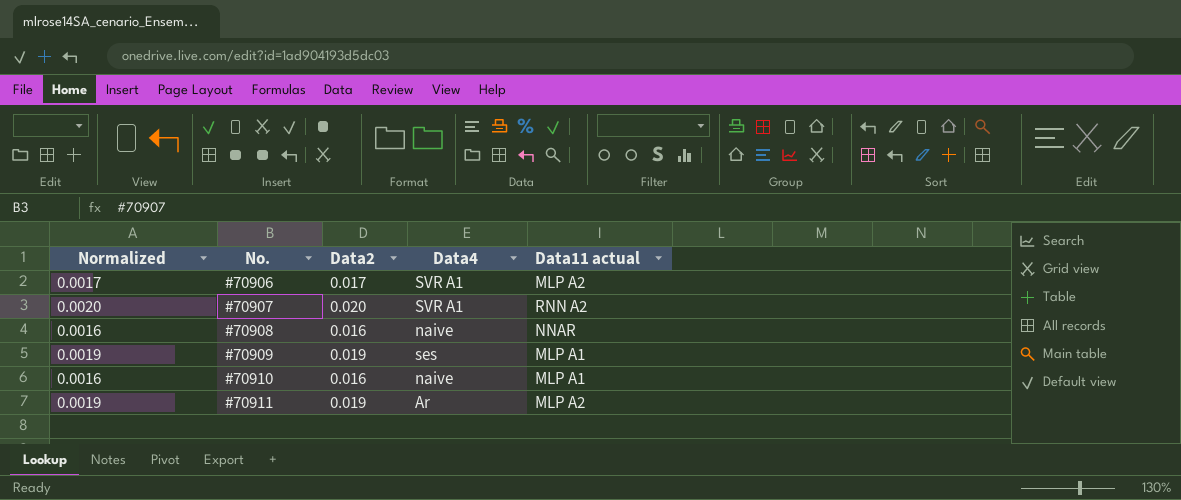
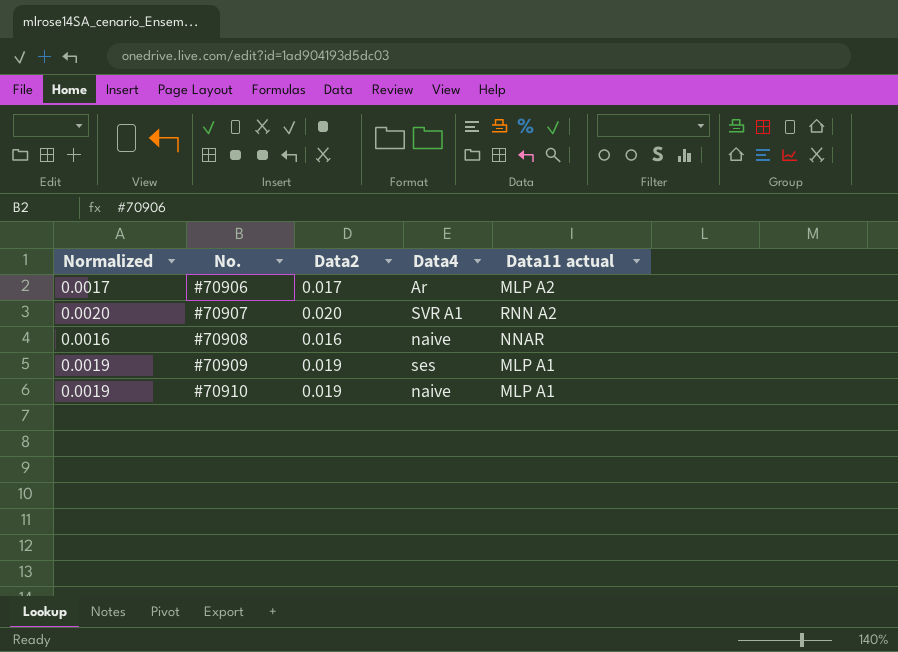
row #70911: 0.0019 | 0.019 | Ar | MLP A2 -> none
#70906 | Data4: SVR A1 -> Ar
#70910 | Normalized: 0.0016 -> 0.0019
#70910 | Data2: 0.016 -> 0.019

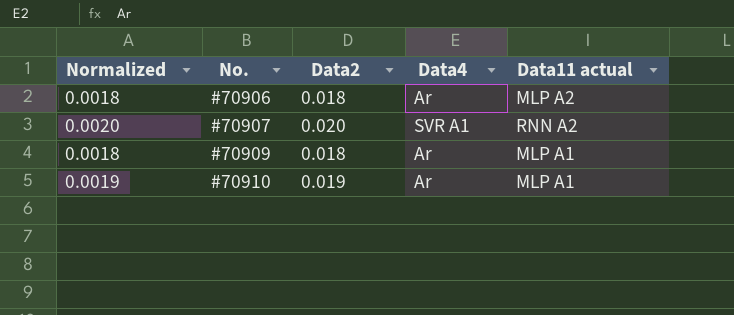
row #70908: 0.0016 | 0.016 | naive | NNAR -> none
#70906 | Normalized: 0.0017 -> 0.0018
#70906 | Data2: 0.017 -> 0.018
#70909 | Normalized: 0.0019 -> 0.0018
#70909 | Data2: 0.019 -> 0.018
#70909 | Data4: ses -> Ar
#70910 | Data4: naive -> Ar

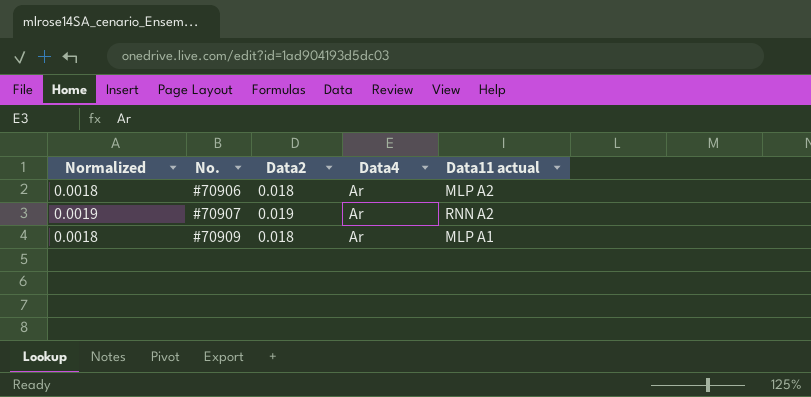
row #70910: 0.0019 | 0.019 | Ar | MLP A1 -> none
#70907 | Normalized: 0.0020 -> 0.0019
#70907 | Data2: 0.020 -> 0.019
#70907 | Data4: SVR A1 -> Ar

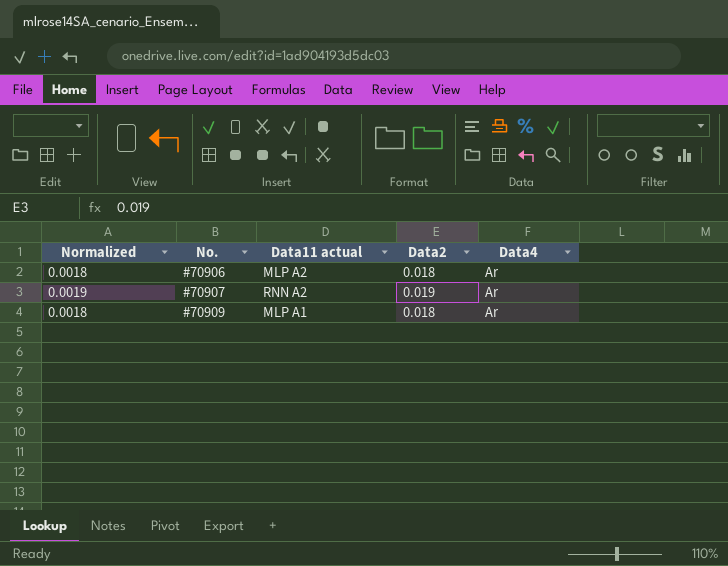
column Data11 actual | position: 5 -> 3

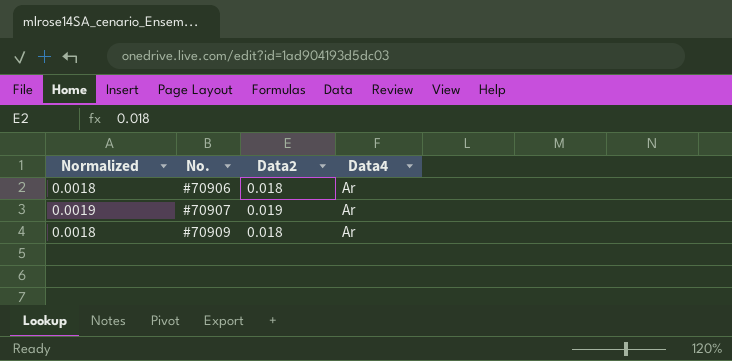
column Data11 actual | position: 3 -> none

